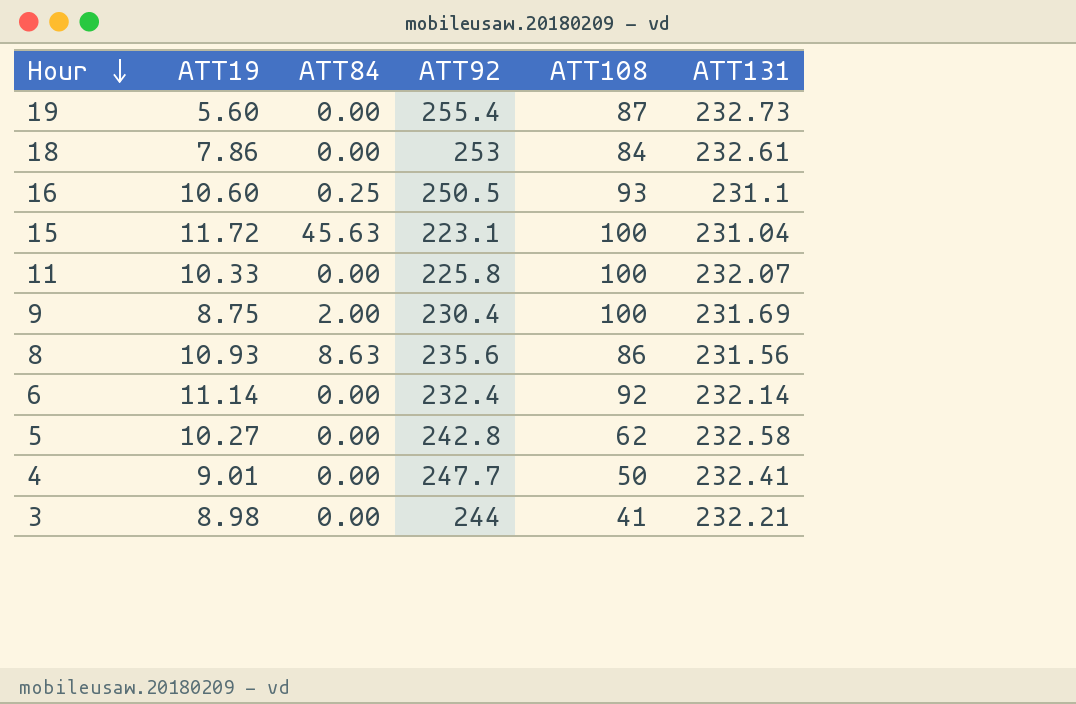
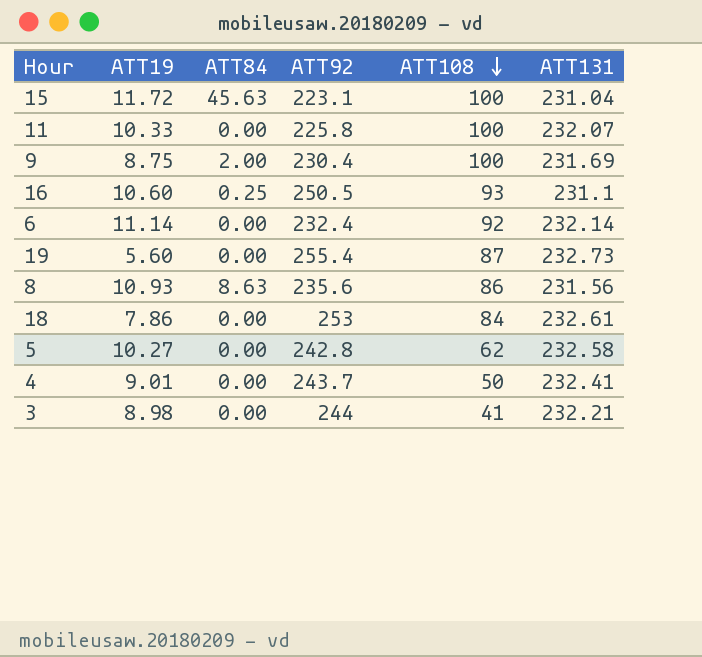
row order: Hour descending -> ATT108 descending
4 | ATT92: 247.7 -> 243.7

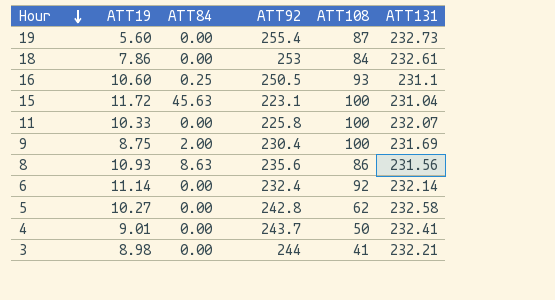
row order: ATT108 descending -> Hour descending

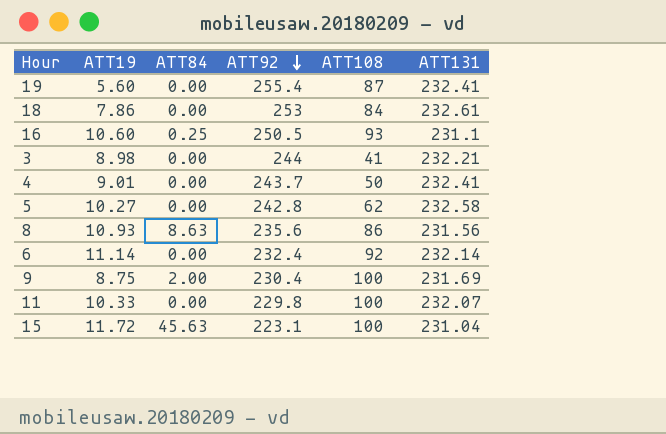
row order: Hour descending -> ATT92 descending
19 | ATT131: 232.73 -> 232.41
11 | ATT92: 225.8 -> 229.8

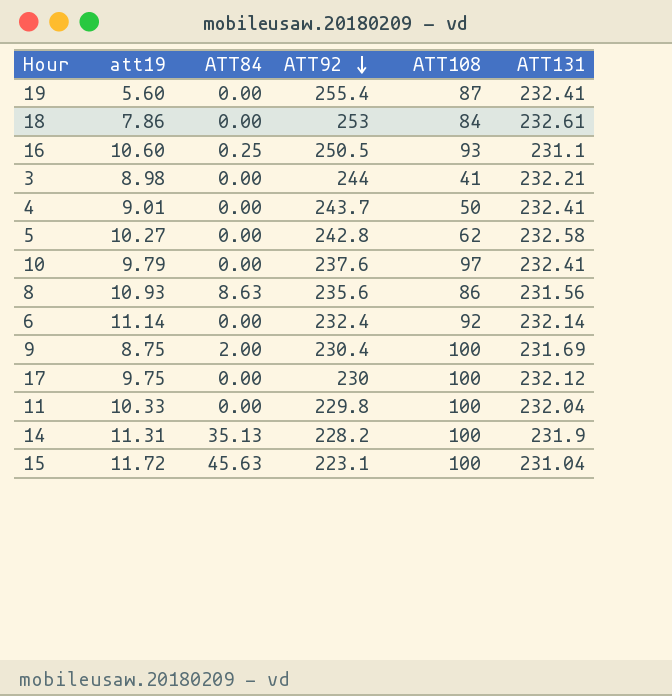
column name: ATT19 -> att19
row 10: none -> 9.79 | 0.00 | 237.6 | 97 | 232.41
row 17: none -> 9.75 | 0.00 | 230 | 100 | 232.12
11 | ATT131: 232.07 -> 232.04
row 14: none -> 11.31 | 35.13 | 228.2 | 100 | 231.9

